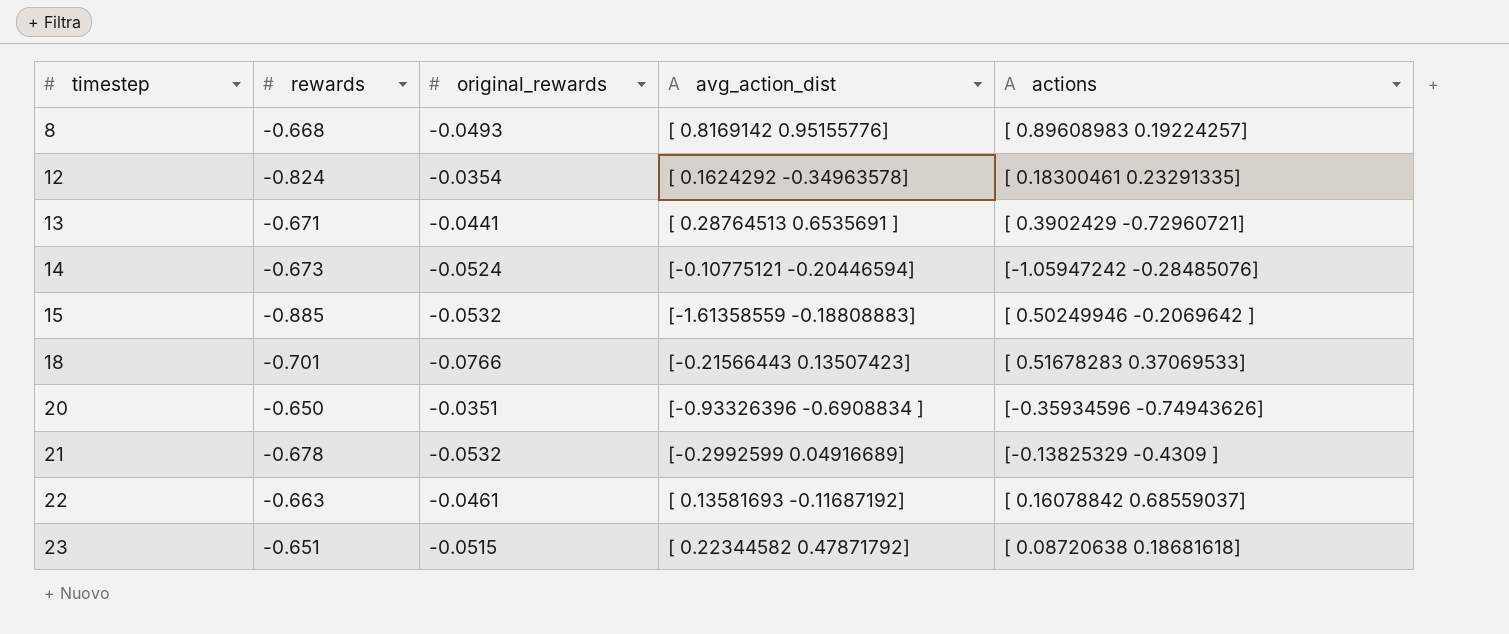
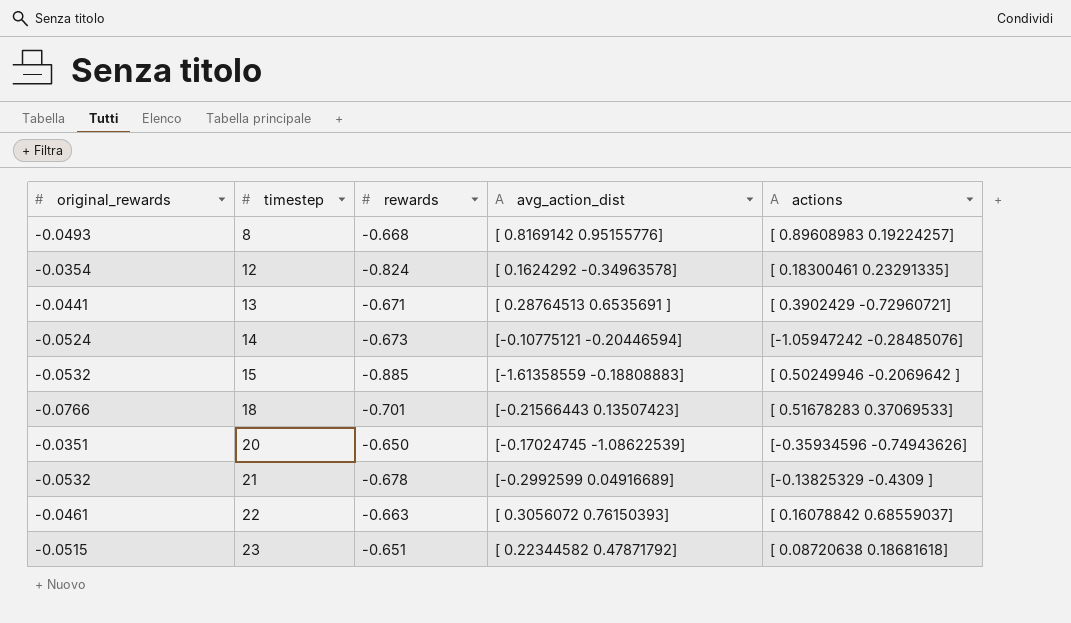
column original_rewards | position: 3 -> 1
20 | avg_action_dist: [-0.93326396 -0.6908834 ] -> [-0.17024745 -1.08622539]
22 | avg_action_dist: [ 0.13581693 -0.11687192] -> [ 0.3056072 0.76150393]

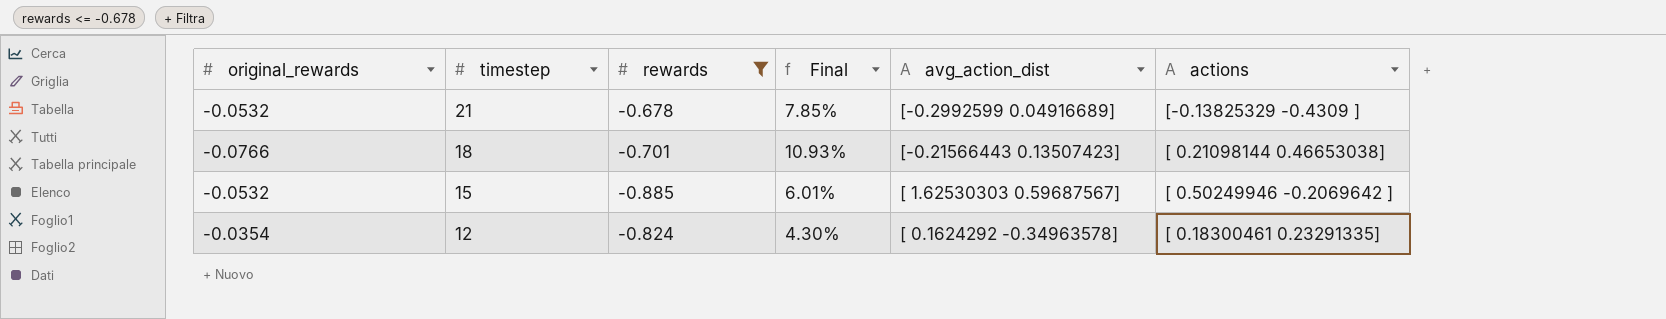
filter: none -> rewards <= -0.678
row order: timestep ascending -> timestep descending
column Final | formula: none -> [original_rewards] / [rewards]
18 | actions: [ 0.51678283 0.37069533] -> [ 0.21098144 0.46653038]
15 | avg_action_dist: [-1.61358559 -0.18808883] -> [ 1.62530303 0.59687567]

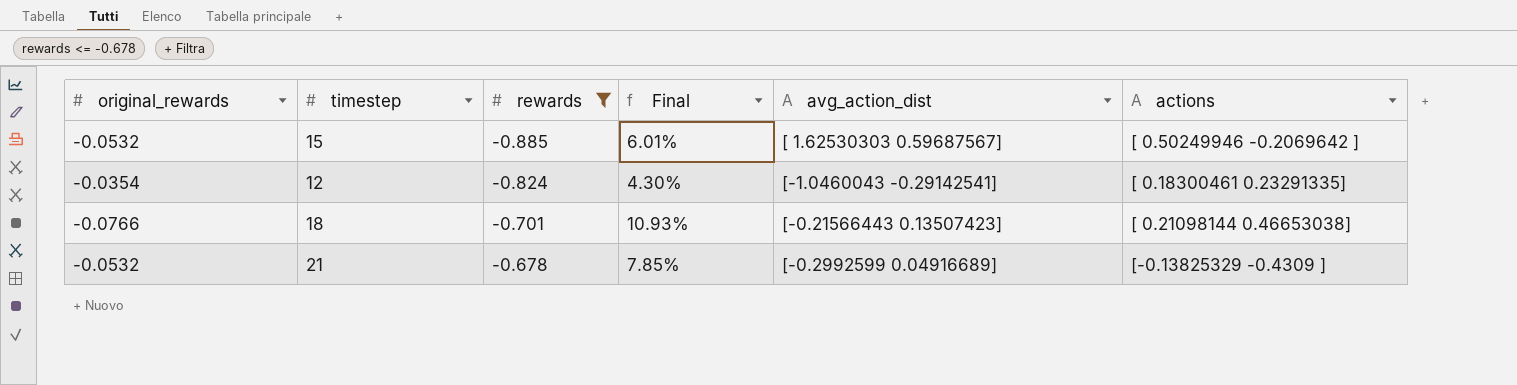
row order: timestep descending -> rewards ascending
12 | avg_action_dist: [ 0.1624292 -0.34963578] -> [-1.0460043 -0.29142541]

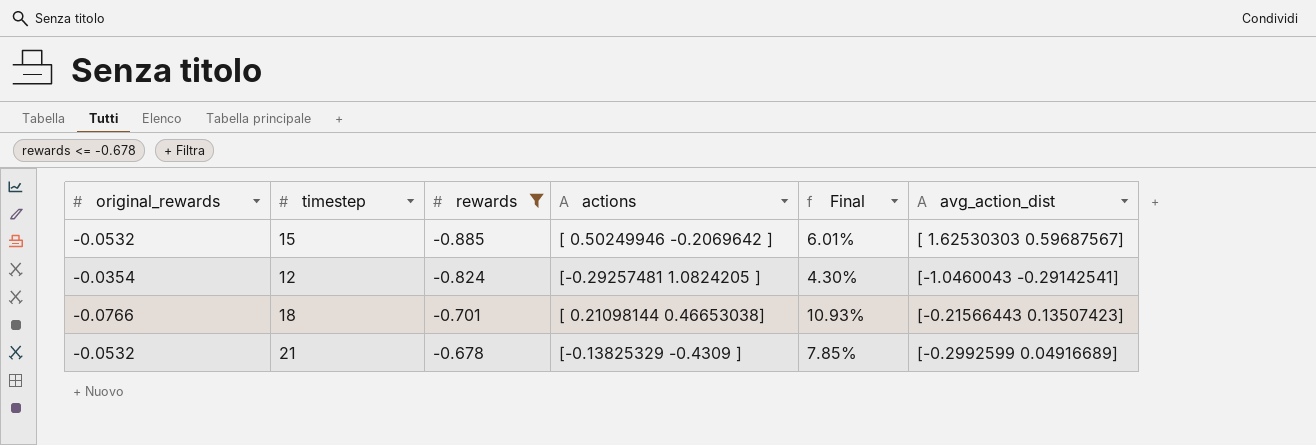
column actions | position: 6 -> 4
12 | actions: [ 0.18300461 0.23291335] -> [-0.29257481 1.0824205 ]

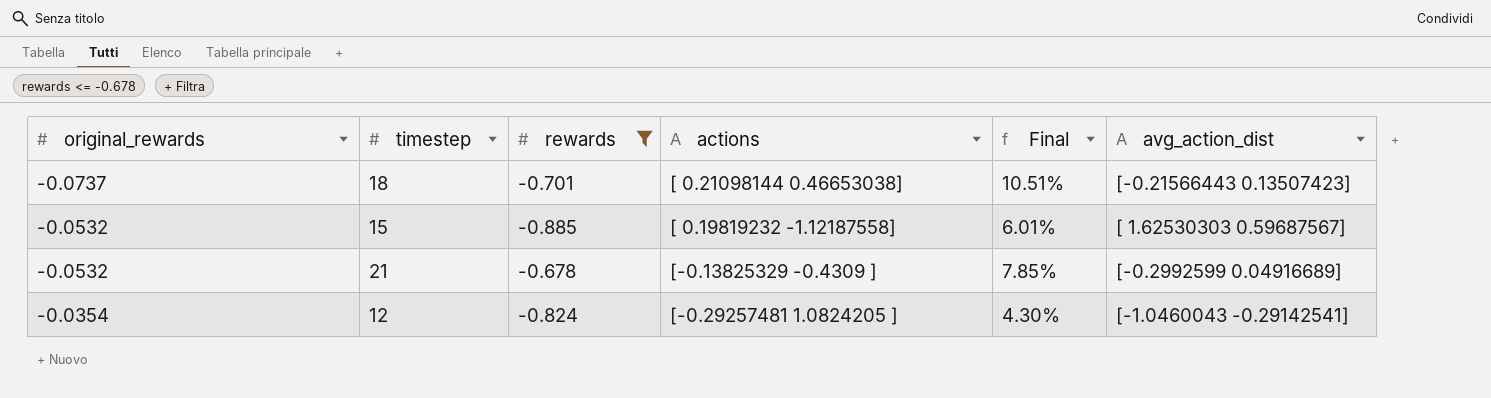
row order: rewards ascending -> original_rewards ascending
18 | original_rewards: -0.0766 -> -0.0737
18 | Final: 10.93% -> 10.51%
15 | actions: [ 0.50249946 -0.2069642 ] -> [ 0.19819232 -1.12187558]

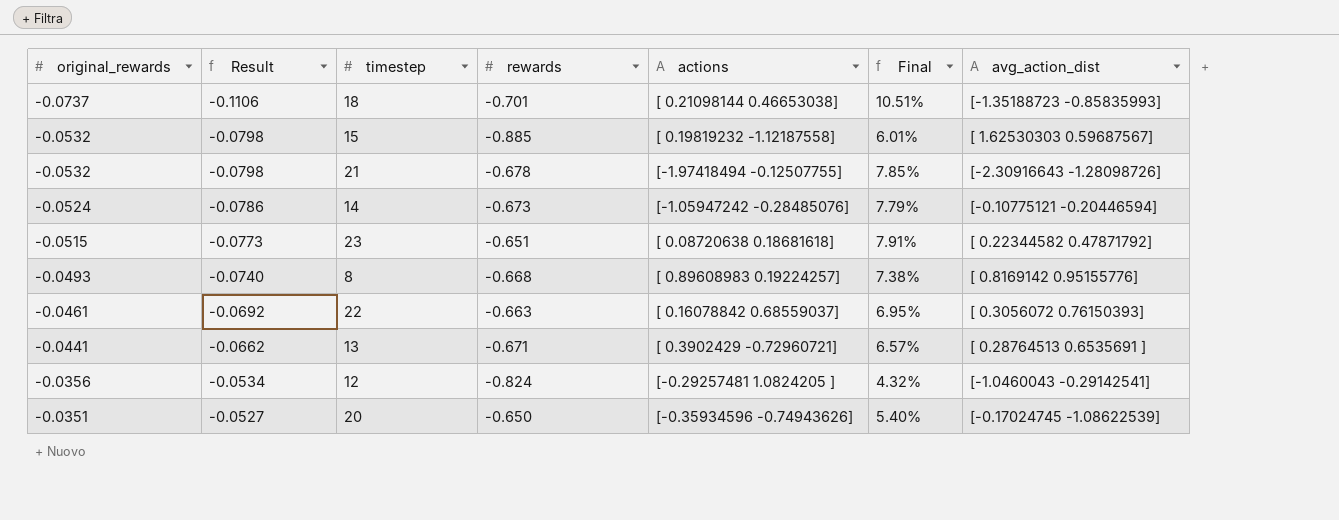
filter: rewards <= -0.678 -> none
column Result | formula: none -> [original_rewards] * 1.5
18 | avg_action_dist: [-0.21566443 0.13507423] -> [-1.35188723 -0.85835993]
21 | actions: [-0.13825329 -0.4309 ] -> [-1.97418494 -0.12507755]
21 | avg_action_dist: [-0.2992599 0.04916689] -> [-2.30916643 -1.28098726]
12 | original_rewards: -0.0354 -> -0.0356
12 | Final: 4.30% -> 4.32%

